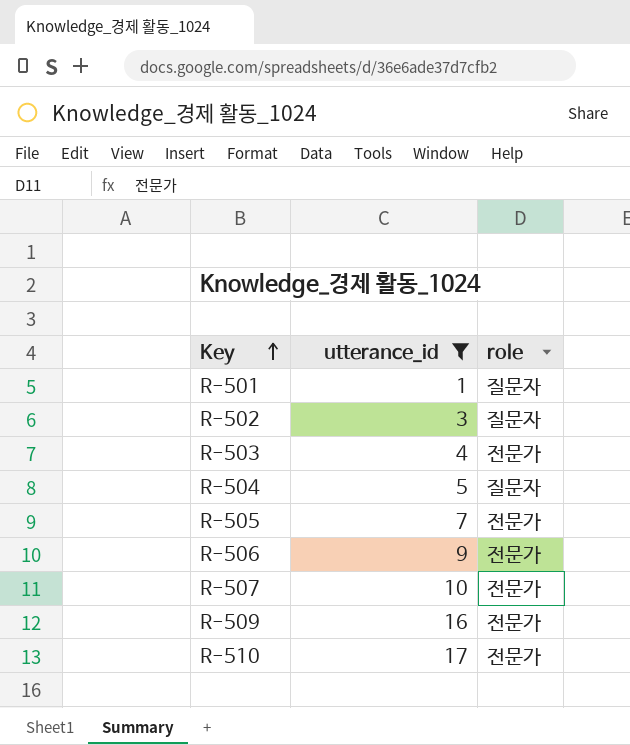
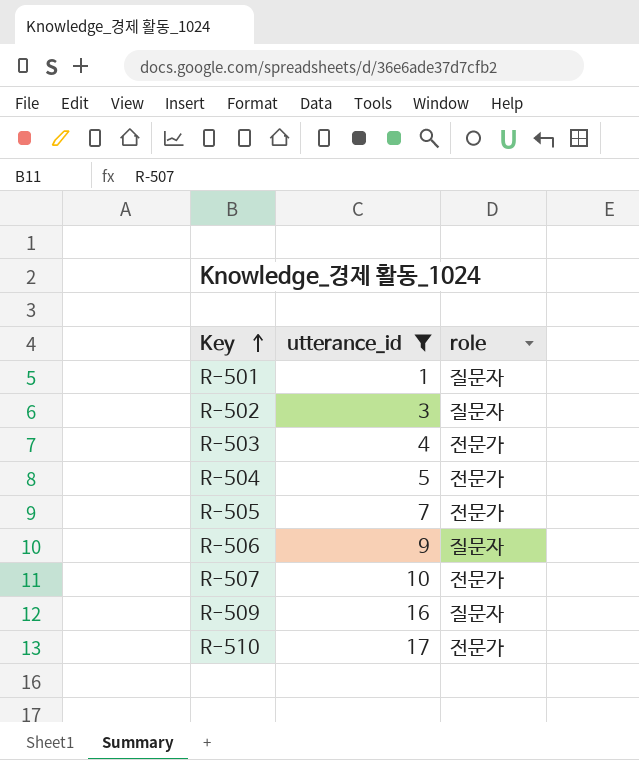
R-504 | role: 질문자 -> 전문가
R-506 | role: 전문가 -> 질문자
R-509 | role: 전문가 -> 질문자

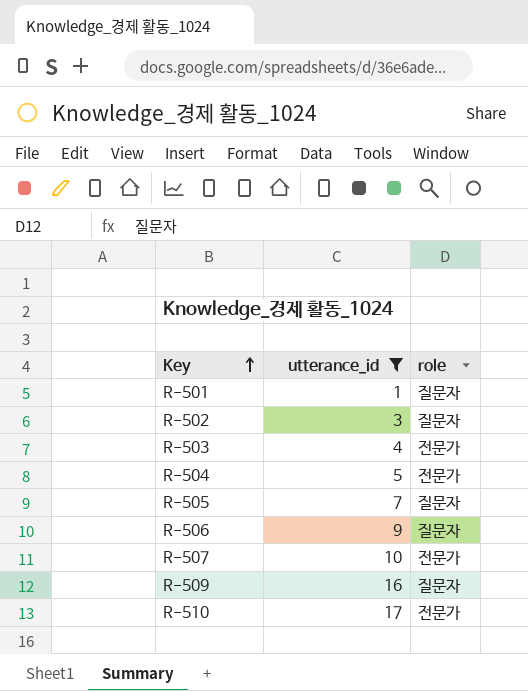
R-505 | role: 전문가 -> 질문자

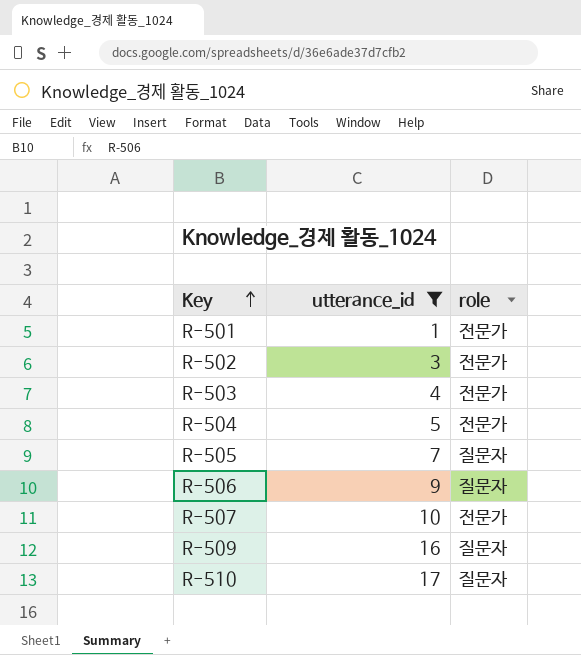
R-501 | role: 질문자 -> 전문가
R-502 | role: 질문자 -> 전문가
R-510 | role: 전문가 -> 질문자

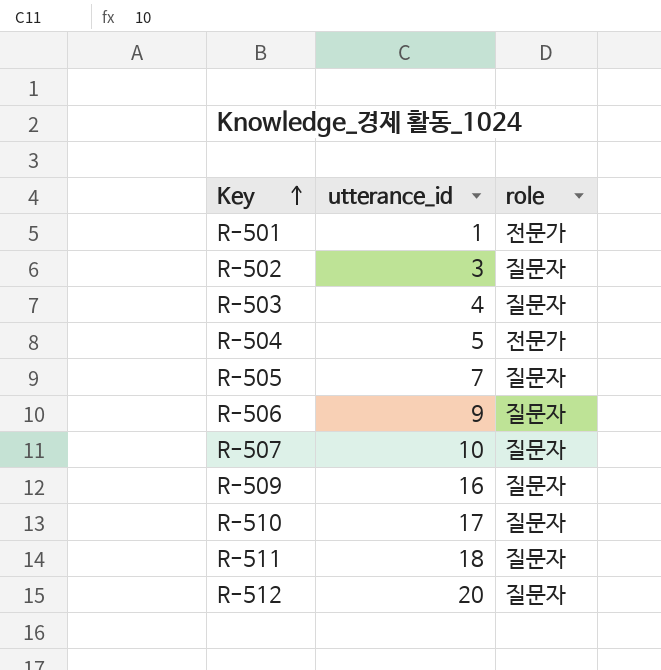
filter: utterance_id <= 17 -> none
R-502 | role: 전문가 -> 질문자
R-503 | role: 전문가 -> 질문자
R-507 | role: 전문가 -> 질문자

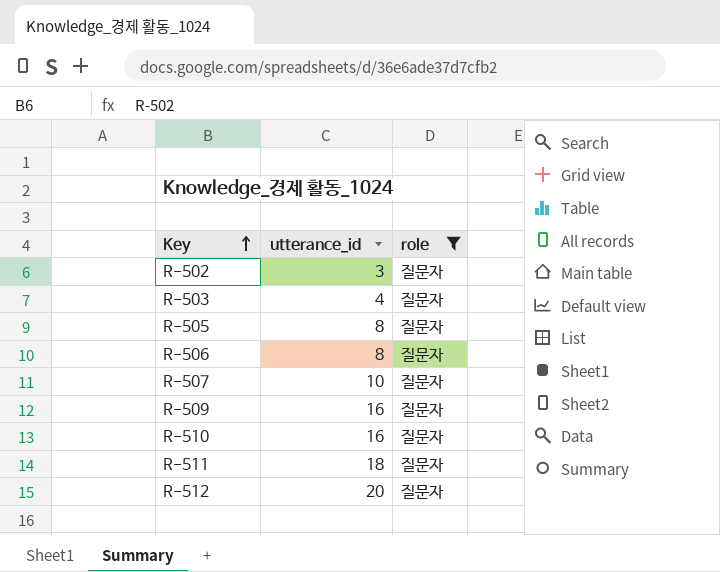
filter: none -> role = 질문자
R-505 | utterance_id: 7 -> 8
R-506 | utterance_id: 9 -> 8
R-510 | utterance_id: 17 -> 16

